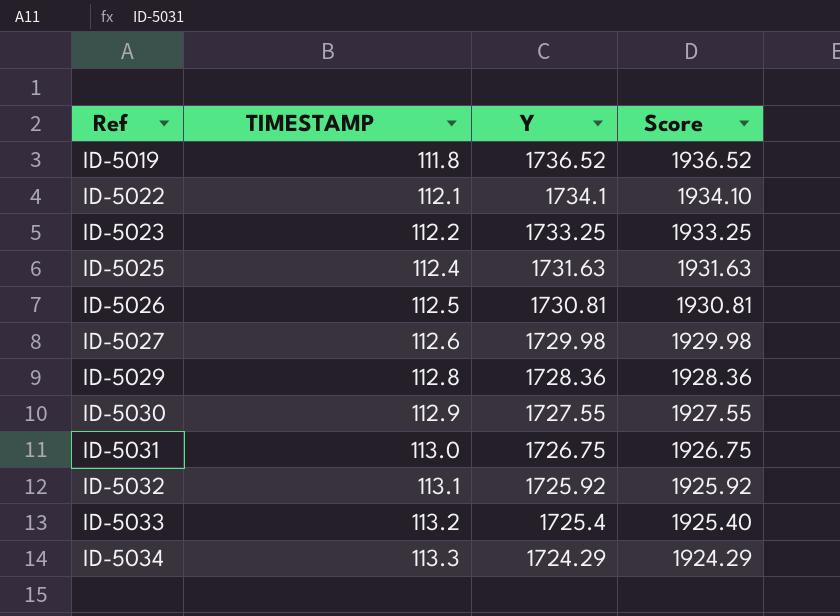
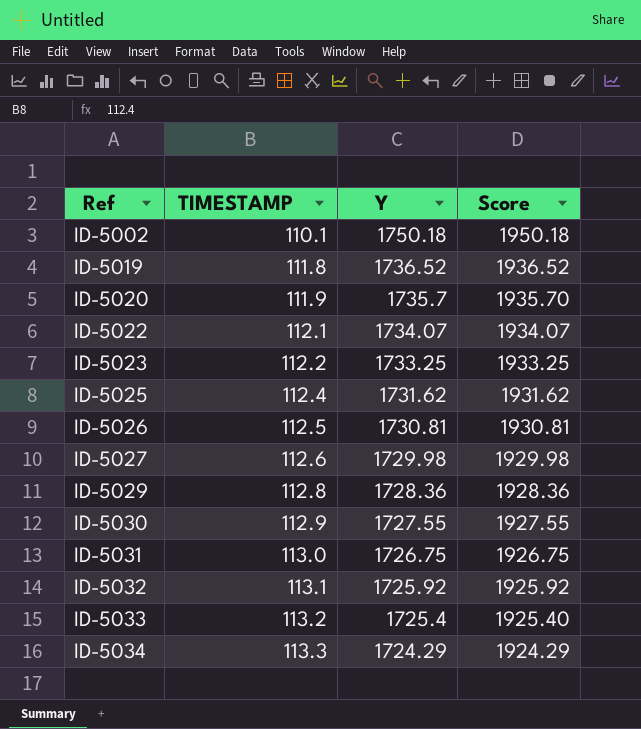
row ID-5002: none -> 110.1 | 1750.18 | 1950.18
row ID-5020: none -> 111.9 | 1735.7 | 1935.70
ID-5022 | Y: 1734.1 -> 1734.07
ID-5022 | Score: 1934.10 -> 1934.07
ID-5025 | Y: 1731.63 -> 1731.62
ID-5025 | Score: 1931.63 -> 1931.62

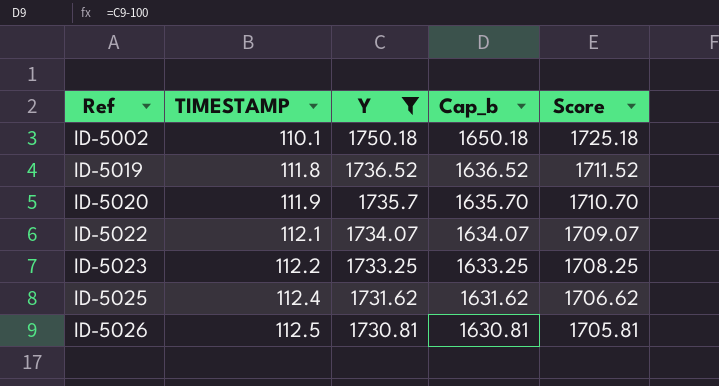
filter: none -> Y >= 1730.81
column Cap_b | formula: none -> [Y] - 100
column Score | formula: [Y] + 200 -> [Y] - 25

